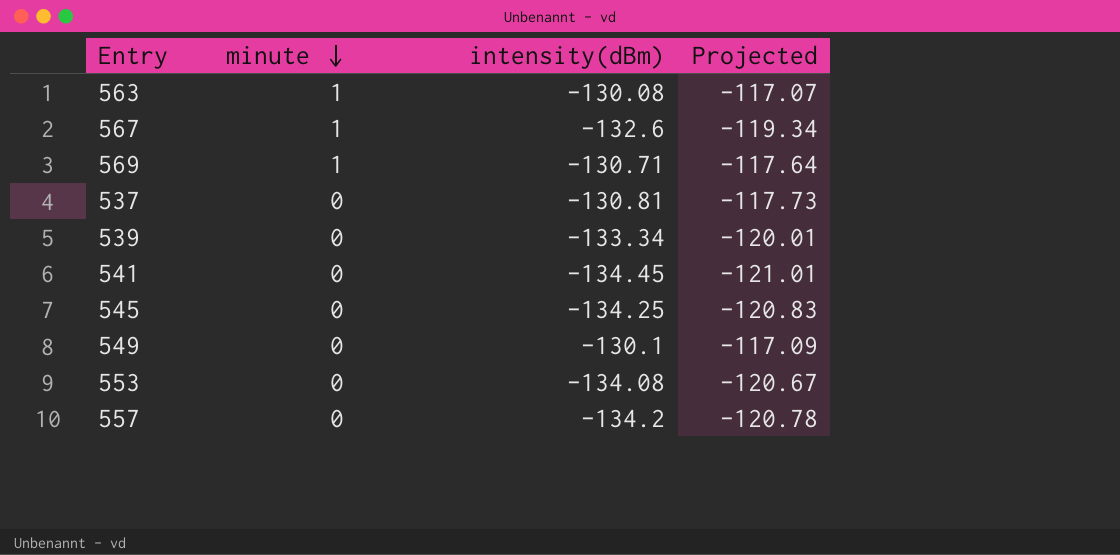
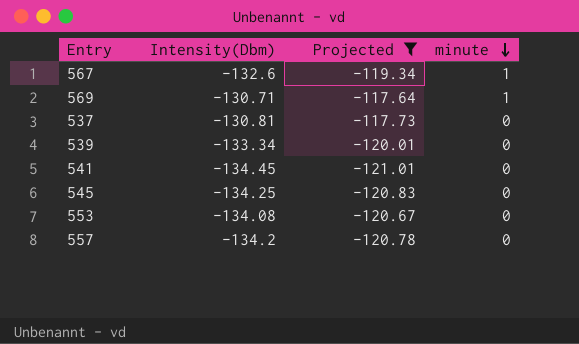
filter: none -> Projected <= -117.64
column name: intensity(dBm) -> Intensity(Dbm)
column minute | position: 2 -> 4

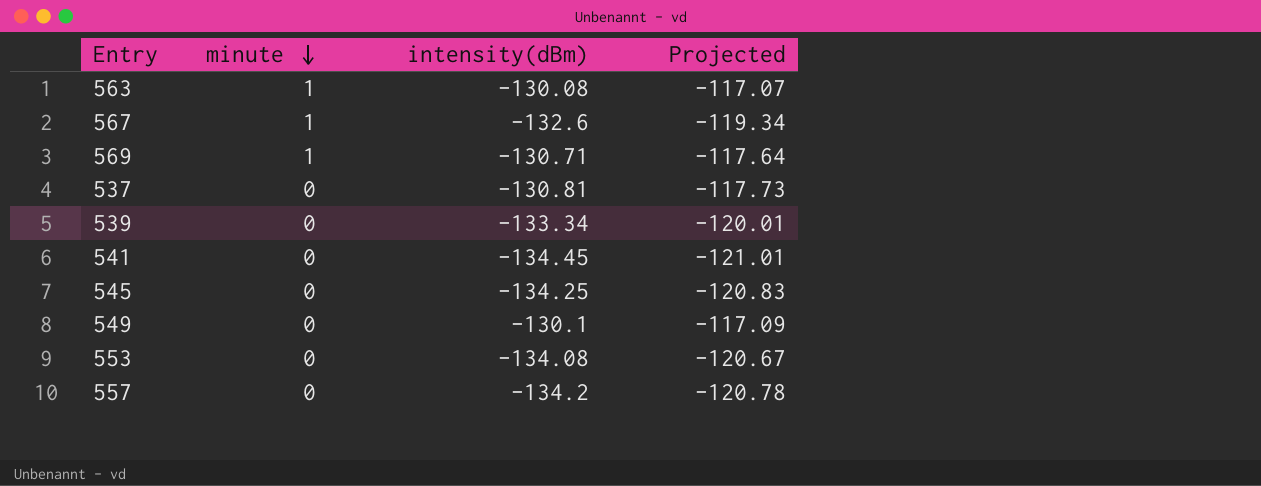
filter: Projected <= -117.64 -> none
column minute | position: 4 -> 2
column name: Intensity(Dbm) -> intensity(dBm)

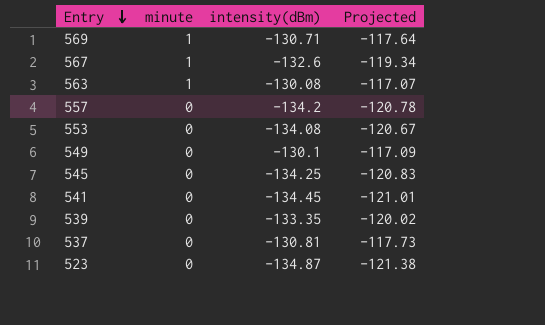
row order: minute descending -> Entry descending
539 | intensity(dBm): -133.34 -> -133.35
539 | Projected: -120.01 -> -120.02
row 523: none -> 0 | -134.87 | -121.38

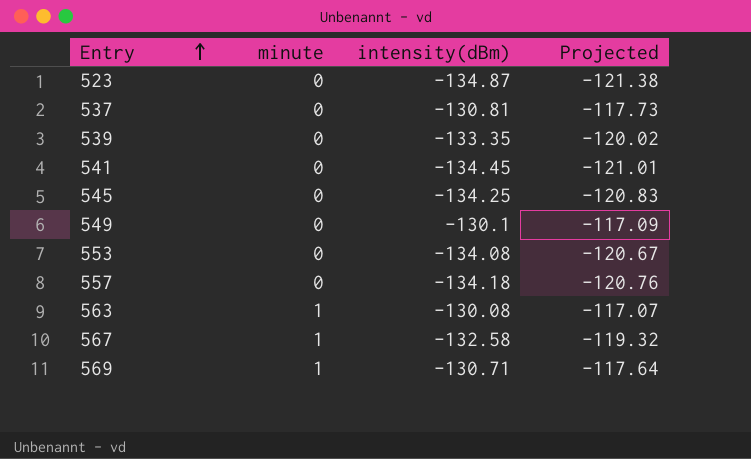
row order: Entry descending -> Entry ascending
557 | intensity(dBm): -134.2 -> -134.18
557 | Projected: -120.78 -> -120.76
567 | intensity(dBm): -132.6 -> -132.58
567 | Projected: -119.34 -> -119.32

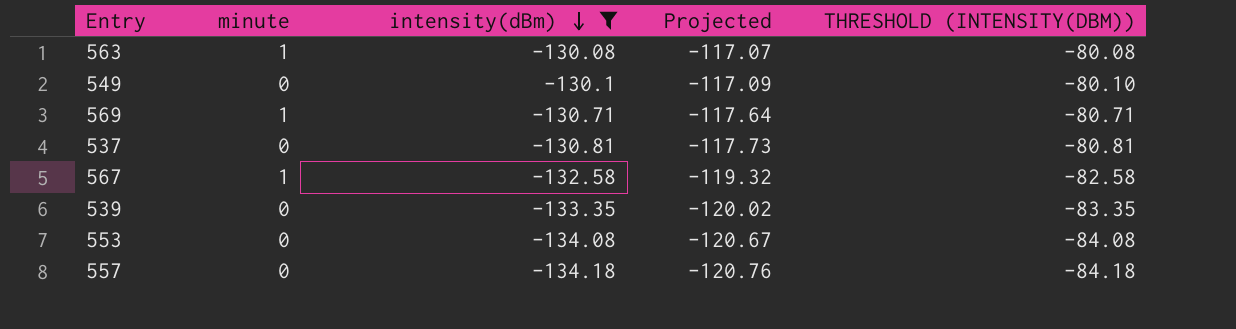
filter: none -> intensity(dBm) >= -134.18
row order: Entry ascending -> intensity(dBm) descending
column THRESHOLD (INTENSITY(DBM)) | formula: none -> [intensity(dBm)] + 50

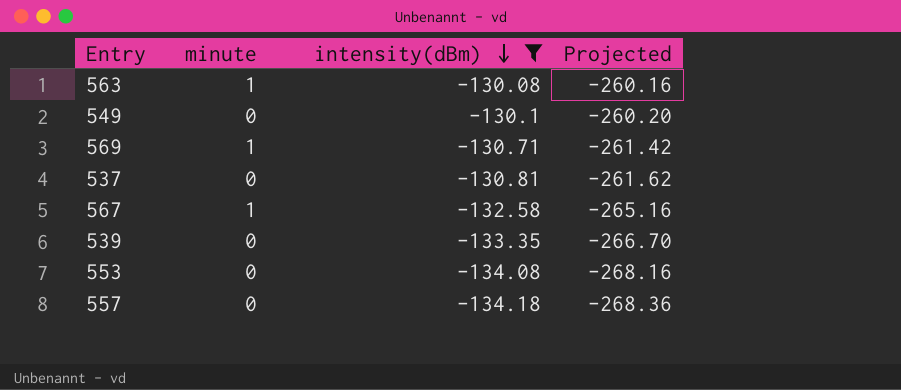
column THRESHOLD (INTENSITY(DBM)) | formula: [intensity(dBm)] + 50 -> none
column Projected | formula: [intensity(dBm)] * 0.9 -> [intensity(dBm)] * 2

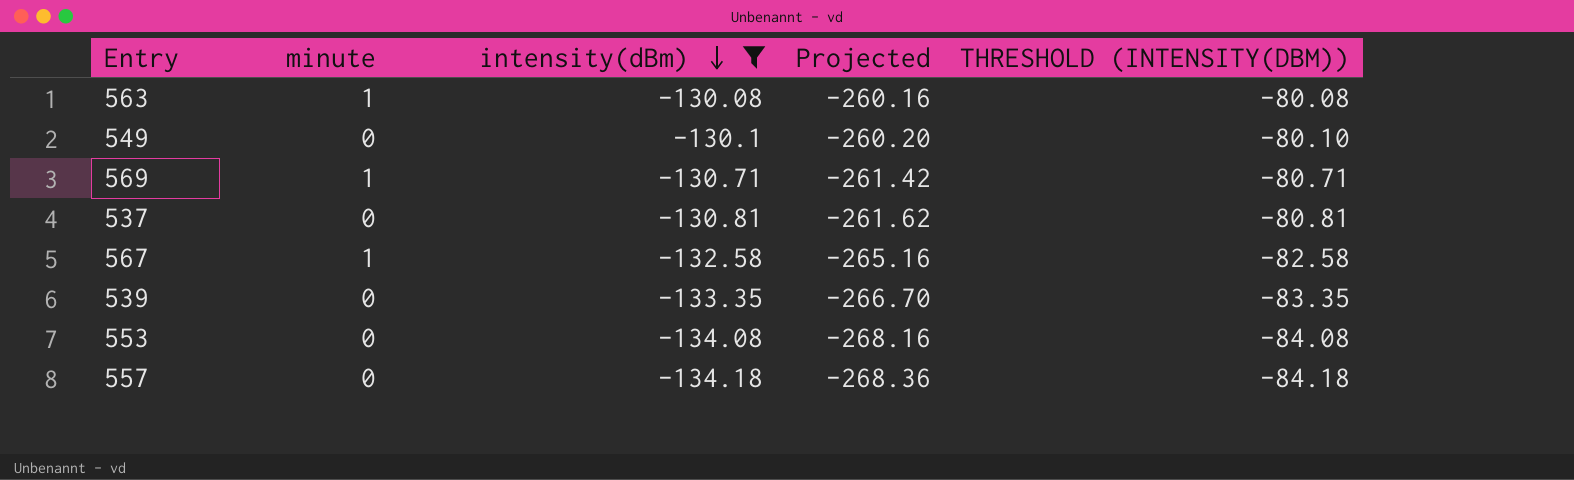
column THRESHOLD (INTENSITY(DBM)) | formula: none -> [intensity(dBm)] + 50

